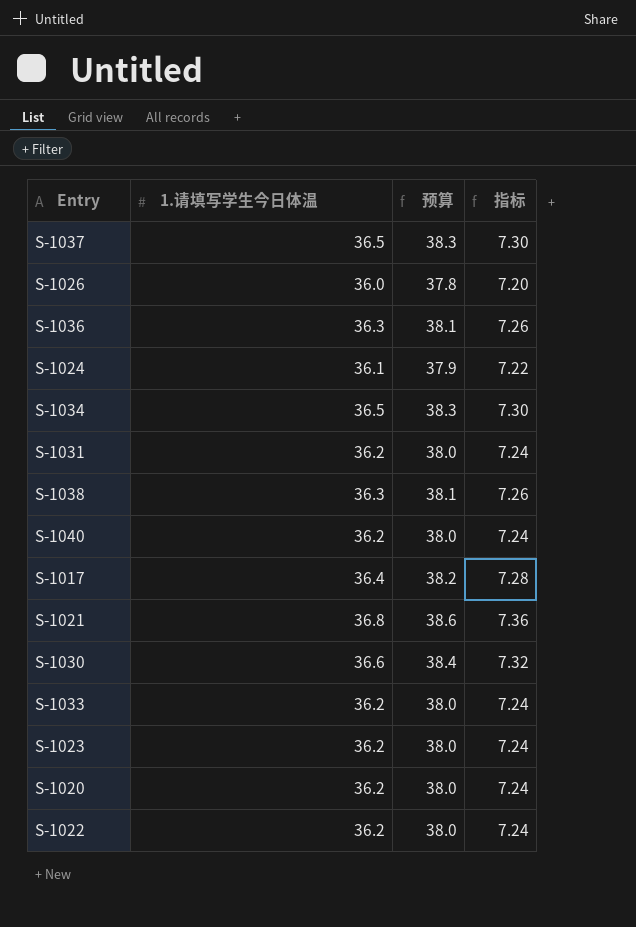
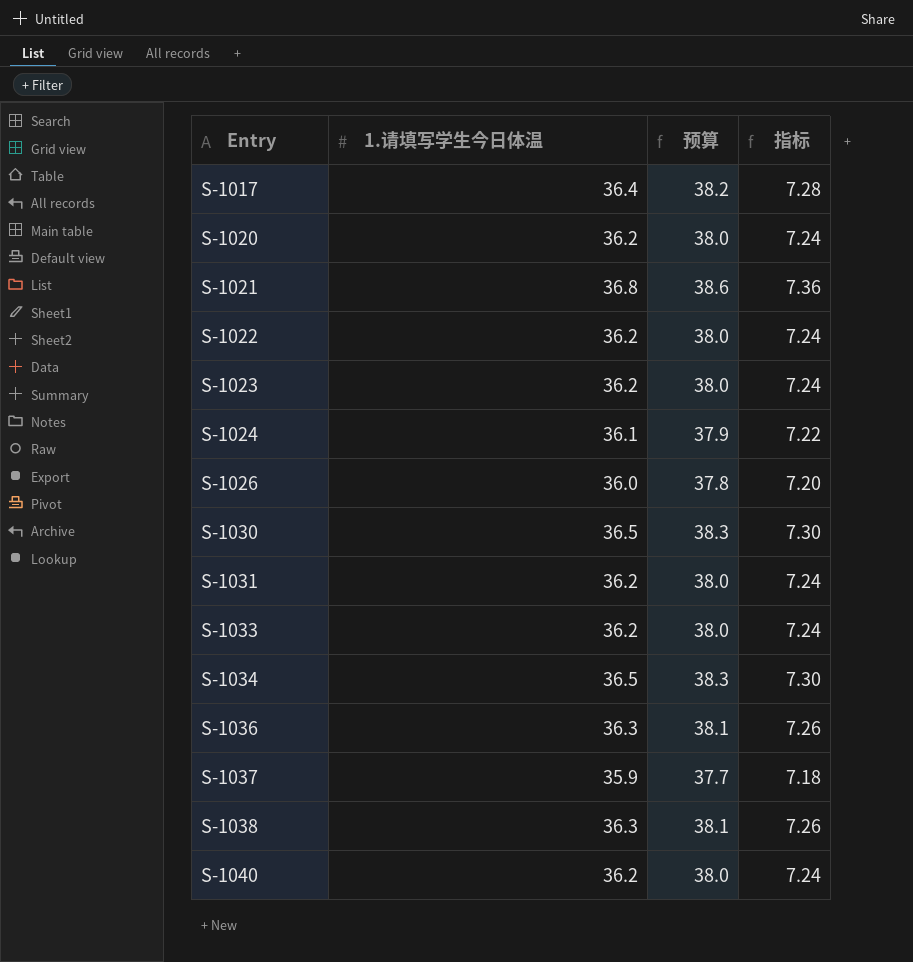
row order: none -> Entry ascending
S-1030 | 1.请填写学生今日体温: 36.6 -> 36.5
S-1030 | 预算: 38.4 -> 38.3
S-1030 | 指标: 7.32 -> 7.30
S-1037 | 1.请填写学生今日体温: 36.5 -> 35.9
S-1037 | 预算: 38.3 -> 37.7
S-1037 | 指标: 7.30 -> 7.18

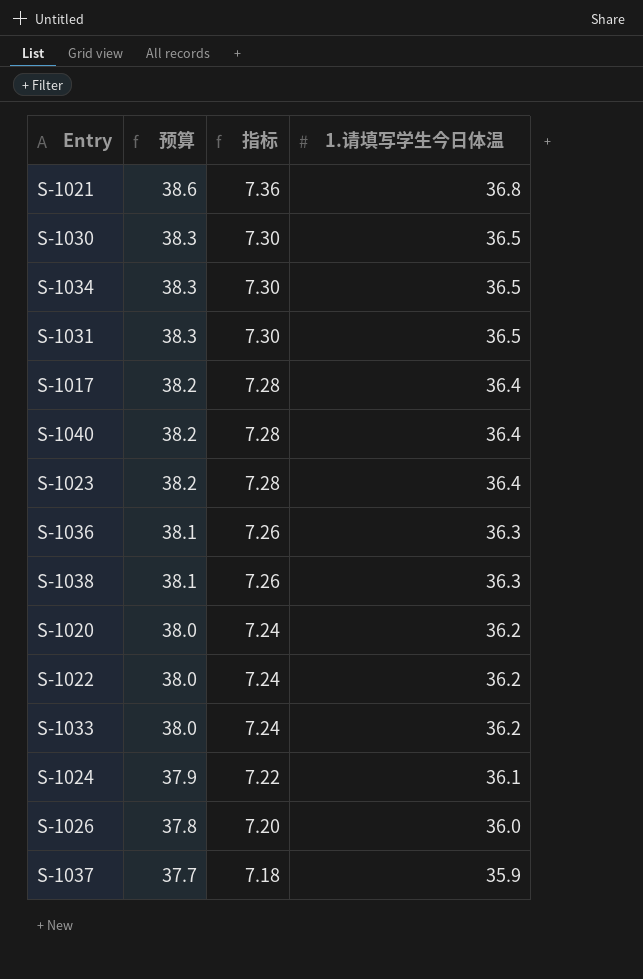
row order: Entry ascending -> 预算 descending
column 1.请填写学生今日体温 | position: 2 -> 4
S-1031 | 预算: 38.0 -> 38.3
S-1031 | 指标: 7.24 -> 7.30
S-1031 | 1.请填写学生今日体温: 36.2 -> 36.5
S-1040 | 预算: 38.0 -> 38.2
S-1040 | 指标: 7.24 -> 7.28
S-1040 | 1.请填写学生今日体温: 36.2 -> 36.4
S-1023 | 预算: 38.0 -> 38.2
S-1023 | 指标: 7.24 -> 7.28
S-1023 | 1.请填写学生今日体温: 36.2 -> 36.4

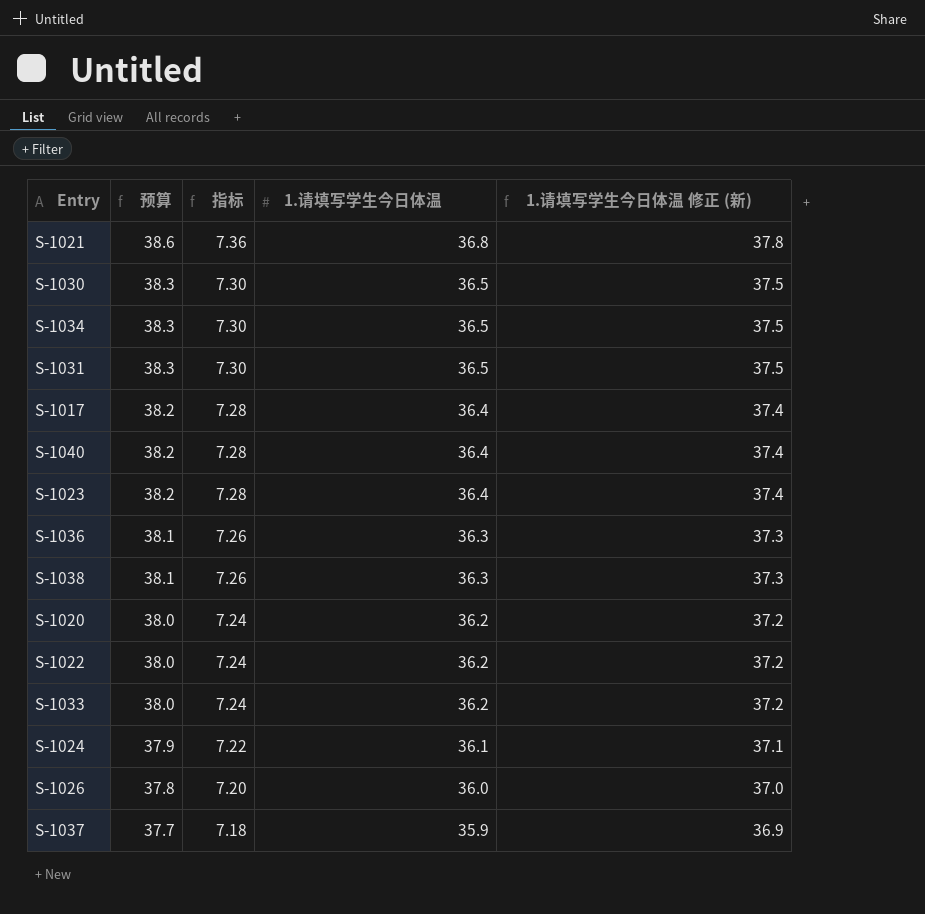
column 1.请填写学生今日体温 修正 (新) | formula: none -> [1.请填写学生今日体温] + 1

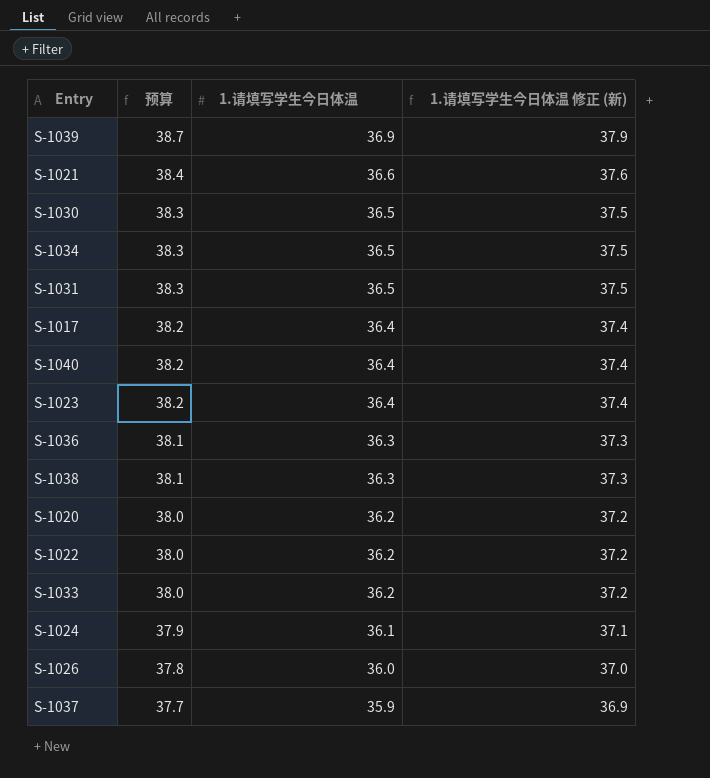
column 指标 | formula: [1.请填写学生今日体温] * 0.2 -> none
row S-1039: none -> 38.7 | 36.9 | 37.9
S-1021 | 预算: 38.6 -> 38.4
S-1021 | 1.请填写学生今日体温: 36.8 -> 36.6
S-1021 | 1.请填写学生今日体温 修正 (新): 37.8 -> 37.6

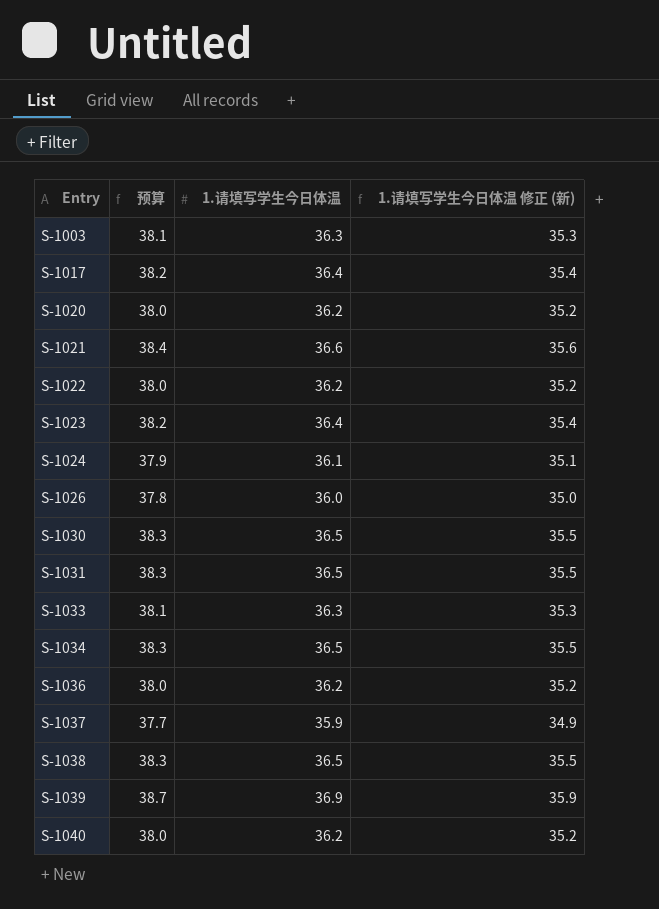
row order: 预算 descending -> Entry ascending
column 1.请填写学生今日体温 修正 (新) | formula: [1.请填写学生今日体温] + 1 -> [1.请填写学生今日体温] - 1
row S-1003: none -> 38.1 | 36.3 | 35.3
S-1033 | 预算: 38.0 -> 38.1
S-1033 | 1.请填写学生今日体温: 36.2 -> 36.3
S-1036 | 预算: 38.1 -> 38.0
S-1036 | 1.请填写学生今日体温: 36.3 -> 36.2
S-1038 | 预算: 38.1 -> 38.3
S-1038 | 1.请填写学生今日体温: 36.3 -> 36.5
S-1040 | 预算: 38.2 -> 38.0
S-1040 | 1.请填写学生今日体温: 36.4 -> 36.2

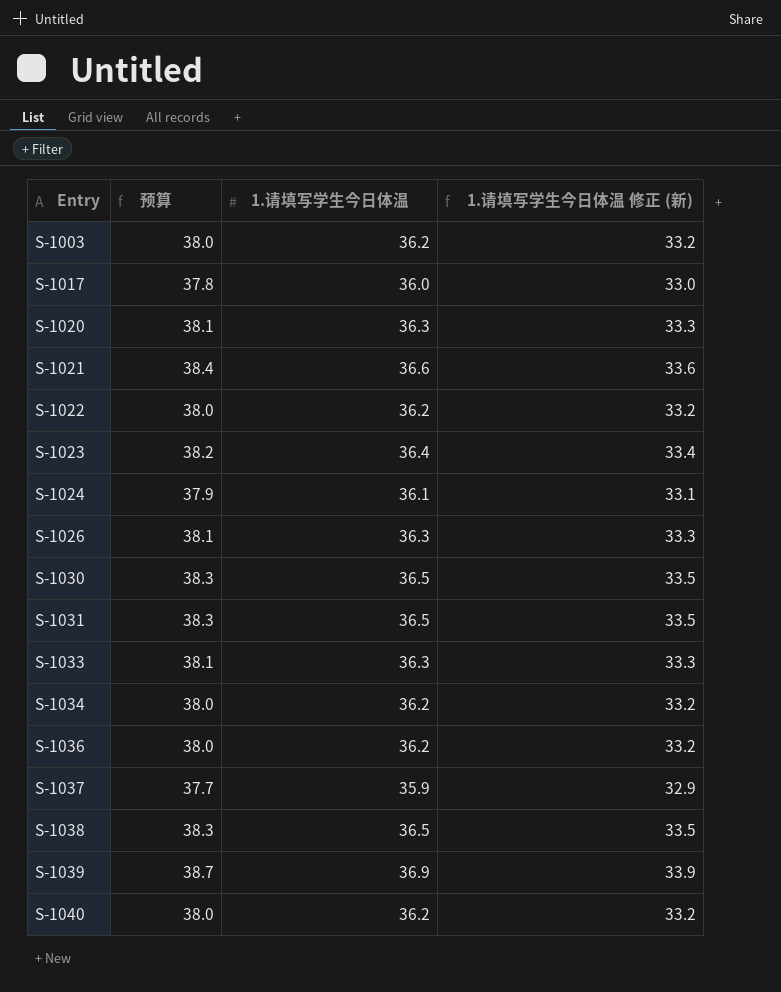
column 1.请填写学生今日体温 修正 (新) | formula: [1.请填写学生今日体温] - 1 -> [1.请填写学生今日体温] - 3
S-1003 | 预算: 38.1 -> 38.0
S-1003 | 1.请填写学生今日体温: 36.3 -> 36.2
S-1017 | 预算: 38.2 -> 37.8
S-1017 | 1.请填写学生今日体温: 36.4 -> 36.0
S-1020 | 预算: 38.0 -> 38.1
S-1020 | 1.请填写学生今日体温: 36.2 -> 36.3
S-1026 | 预算: 37.8 -> 38.1
S-1026 | 1.请填写学生今日体温: 36.0 -> 36.3
S-1034 | 预算: 38.3 -> 38.0
S-1034 | 1.请填写学生今日体温: 36.5 -> 36.2

